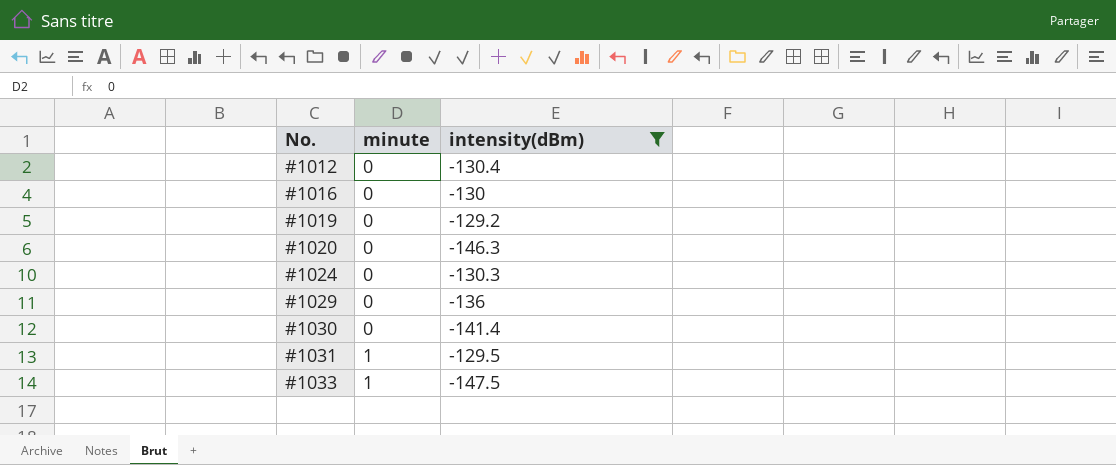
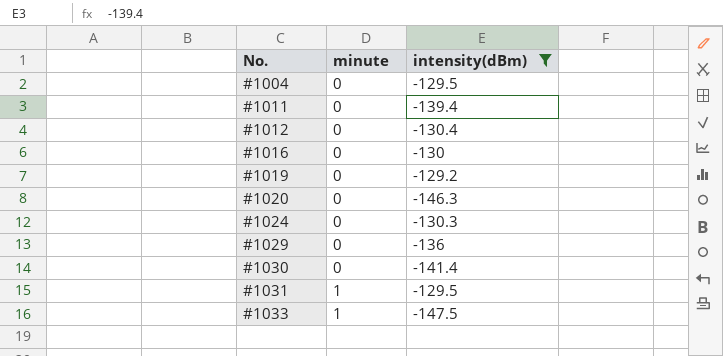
row #1004: none -> 0 | -129.5
row #1011: none -> 0 | -139.4

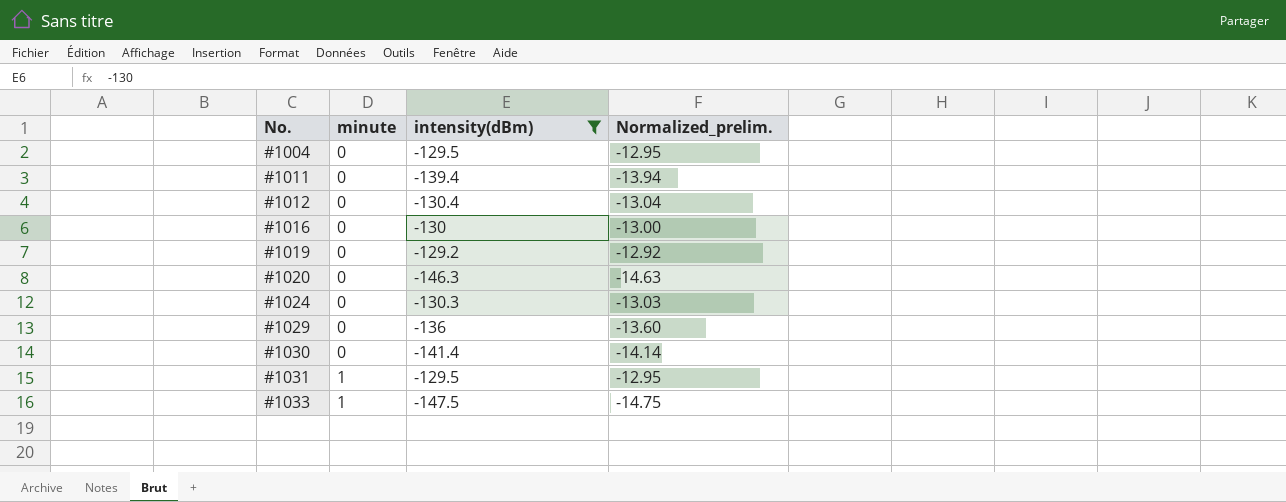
column Normalized_prelim. | formula: none -> [intensity(dBm)] * 0.1

